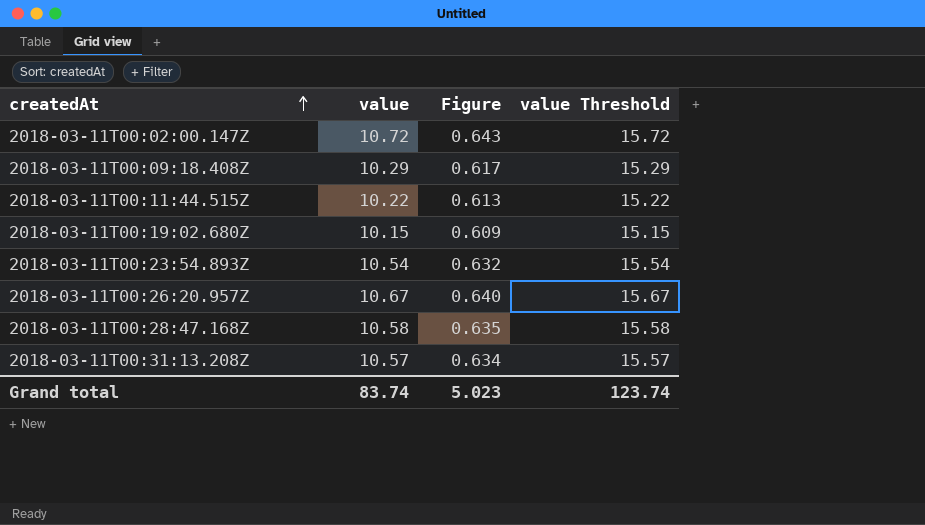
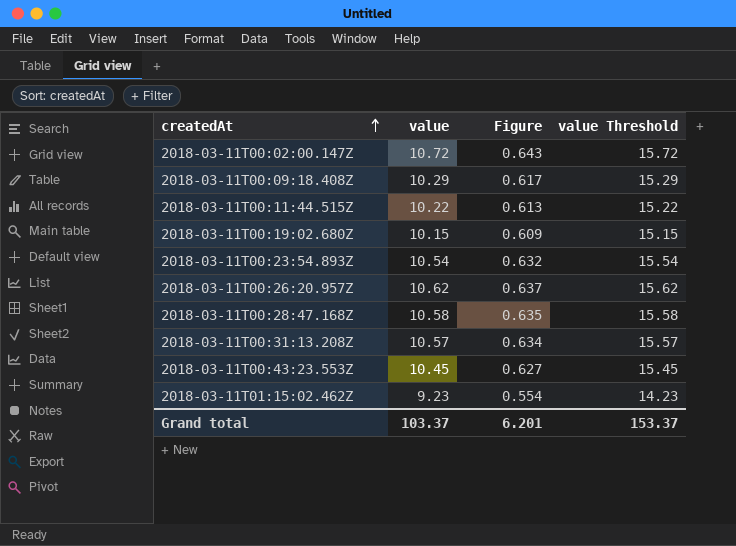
2018-03-11T00:26:20.957Z | value: 10.67 -> 10.62
2018-03-11T00:26:20.957Z | Figure: 0.640 -> 0.637
2018-03-11T00:26:20.957Z | value Threshold: 15.67 -> 15.62
row 2018-03-11T00:43:23.553Z: none -> 10.45 | 0.627 | 15.45
row 2018-03-11T01:15:02.462Z: none -> 9.23 | 0.554 | 14.23
Grand total | value: 83.74 -> 103.37
Grand total | Figure: 5.023 -> 6.201
Grand total | value Threshold: 123.74 -> 153.37

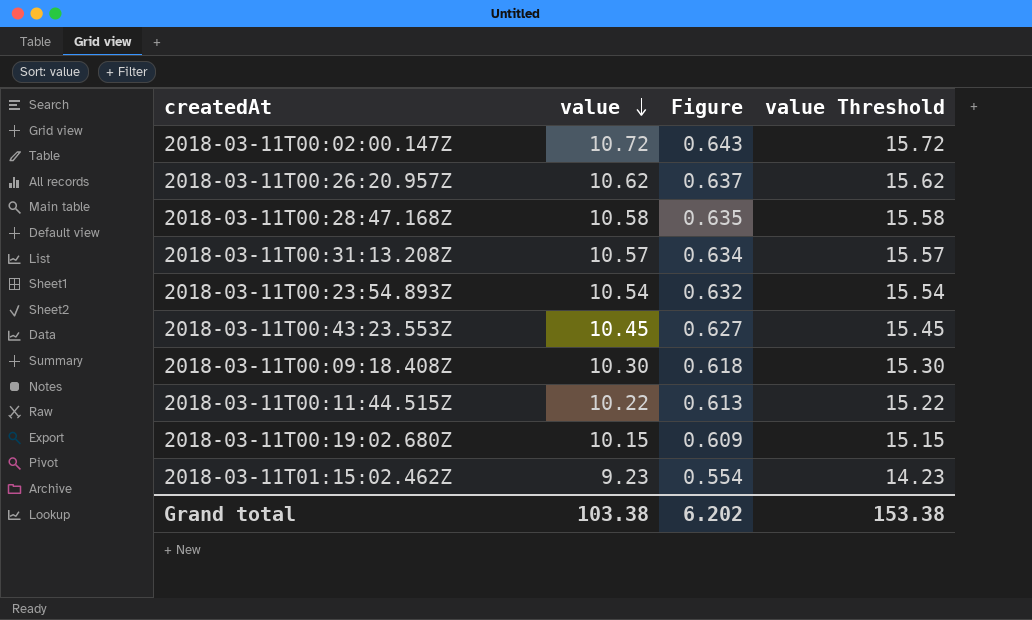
row order: createdAt ascending -> value descending
2018-03-11T00:09:18.408Z | value: 10.29 -> 10.30
2018-03-11T00:09:18.408Z | Figure: 0.617 -> 0.618
2018-03-11T00:09:18.408Z | value Threshold: 15.29 -> 15.30
Grand total | value: 103.37 -> 103.38
Grand total | Figure: 6.201 -> 6.202
Grand total | value Threshold: 153.37 -> 153.38

